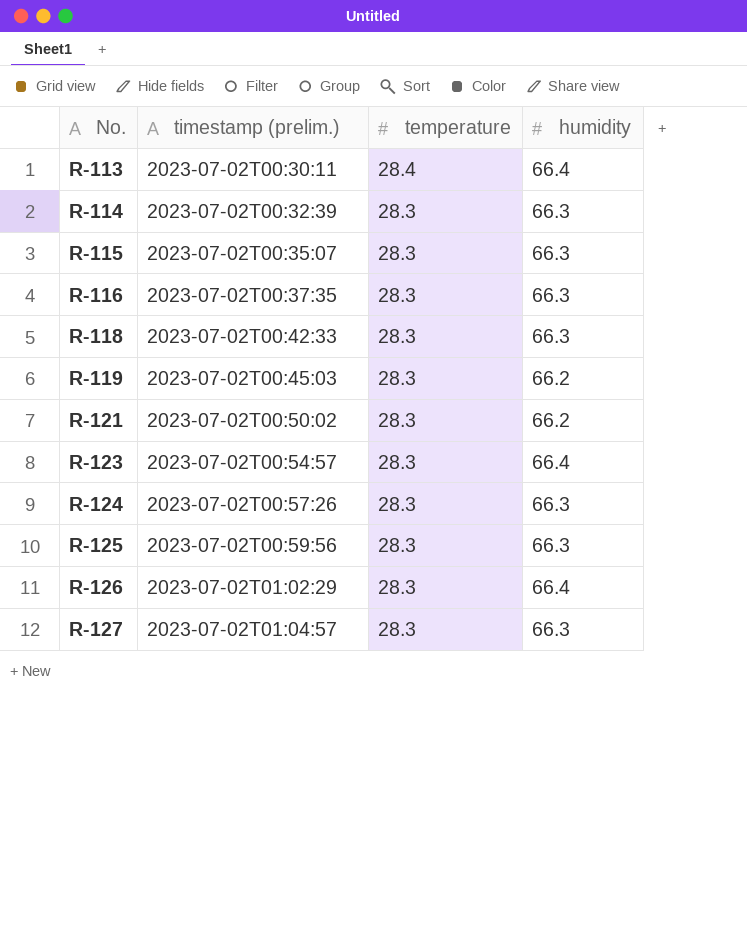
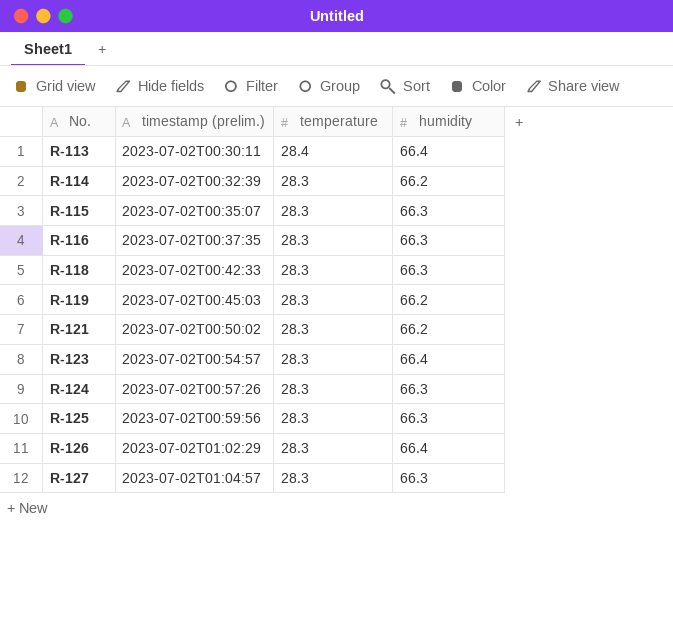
R-114 | humidity: 66.3 -> 66.2

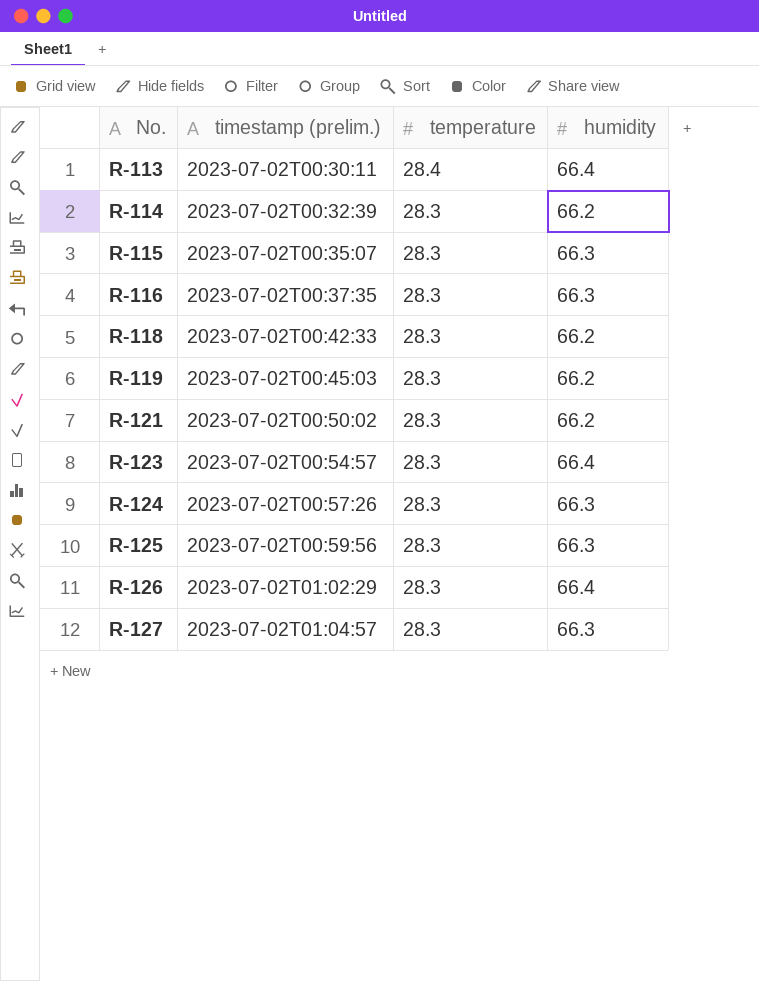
R-118 | humidity: 66.3 -> 66.2

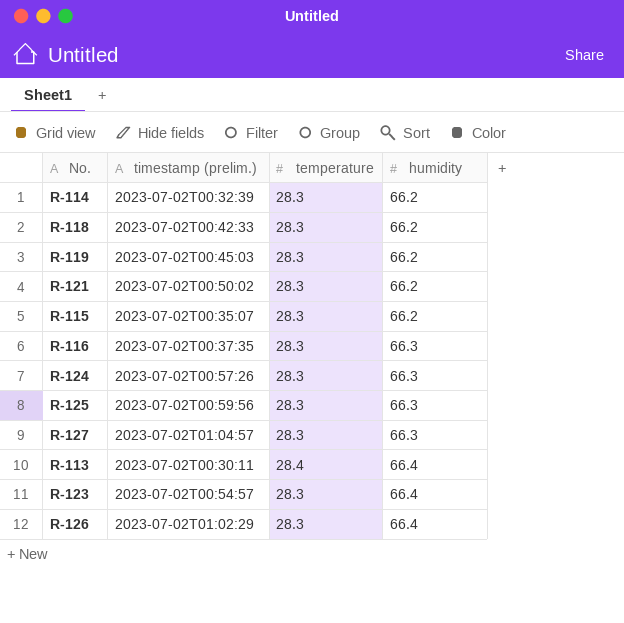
row order: No. ascending -> humidity ascending
R-115 | humidity: 66.3 -> 66.2

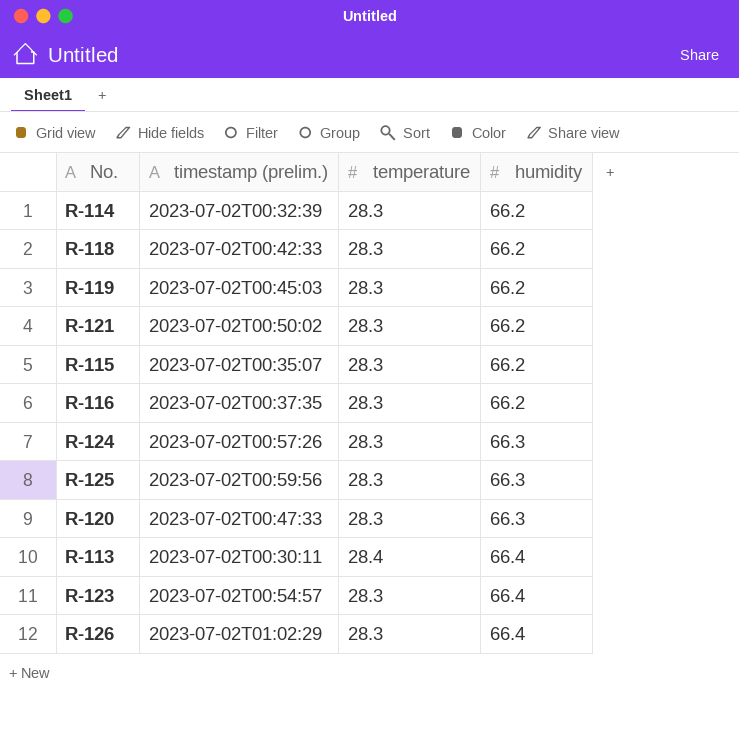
row R-127: 2023-07-02T01:04:57 | 28.3 | 66.3 -> none
R-116 | humidity: 66.3 -> 66.2
row R-120: none -> 2023-07-02T00:47:33 | 28.3 | 66.3

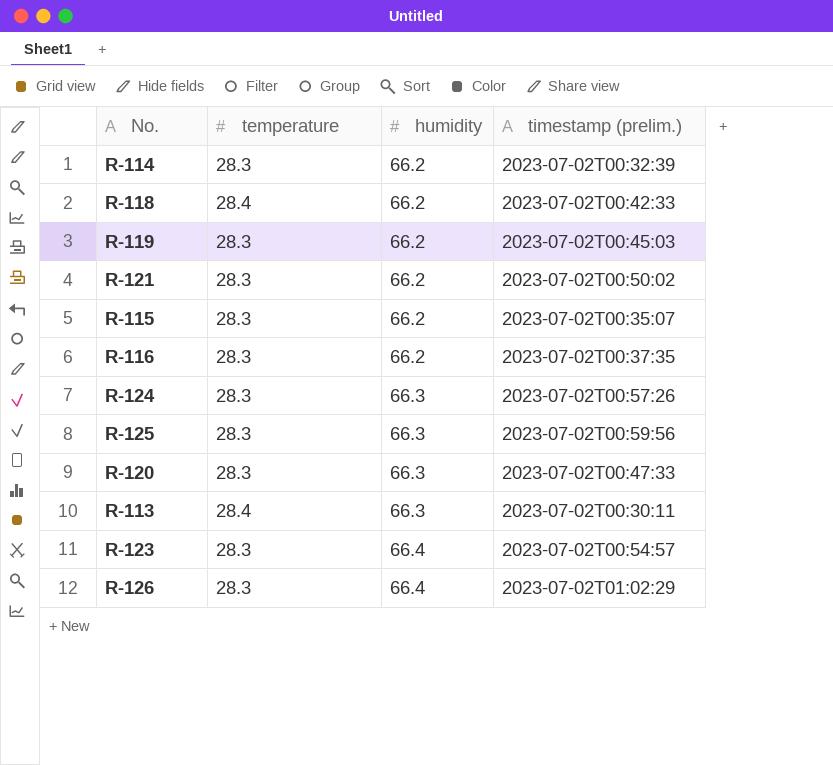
column timestamp (prelim.) | position: 2 -> 4
R-118 | temperature: 28.3 -> 28.4
R-113 | humidity: 66.4 -> 66.3

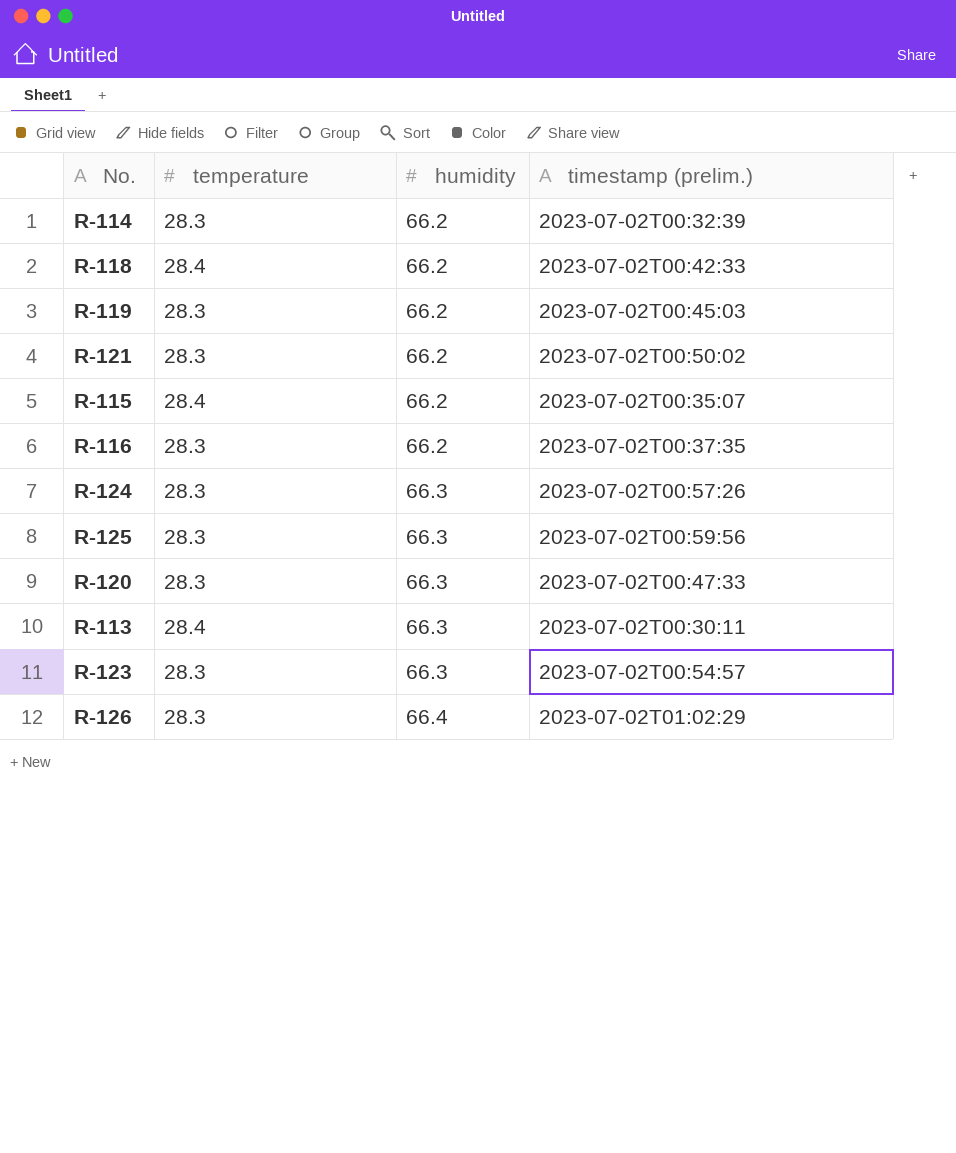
R-115 | temperature: 28.3 -> 28.4
R-123 | humidity: 66.4 -> 66.3

